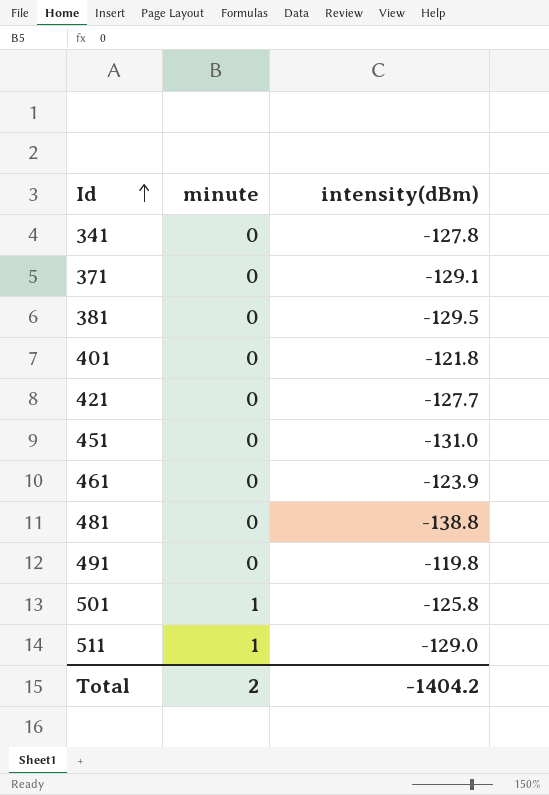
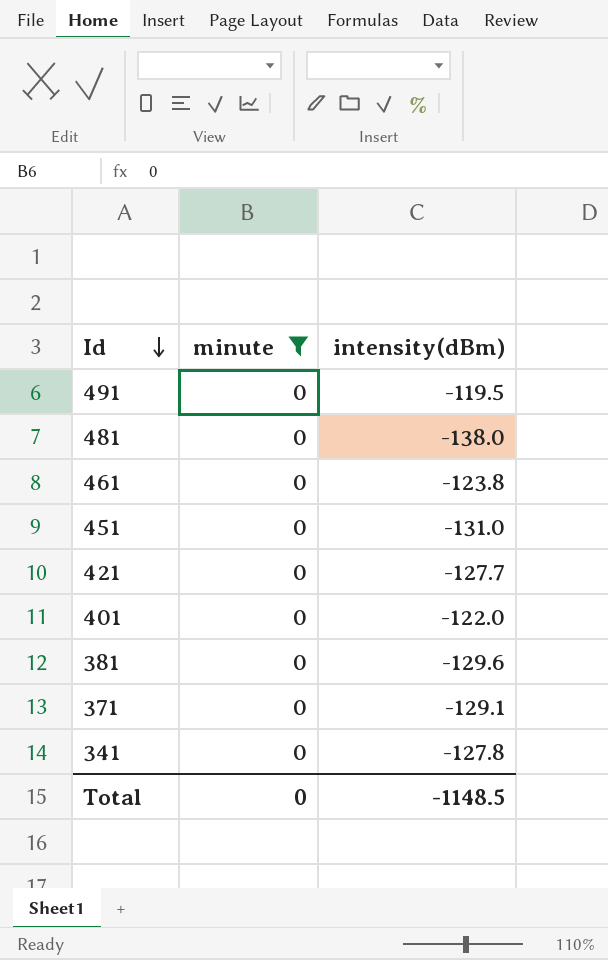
filter: none -> minute = 0
row order: Id ascending -> Id descending
491 | intensity(dBm): -119.8 -> -119.5
481 | intensity(dBm): -138.8 -> -138.0
461 | intensity(dBm): -123.9 -> -123.8
401 | intensity(dBm): -121.8 -> -122.0
381 | intensity(dBm): -129.5 -> -129.6
Total | minute: 2 -> 0
Total | intensity(dBm): -1404.2 -> -1148.5

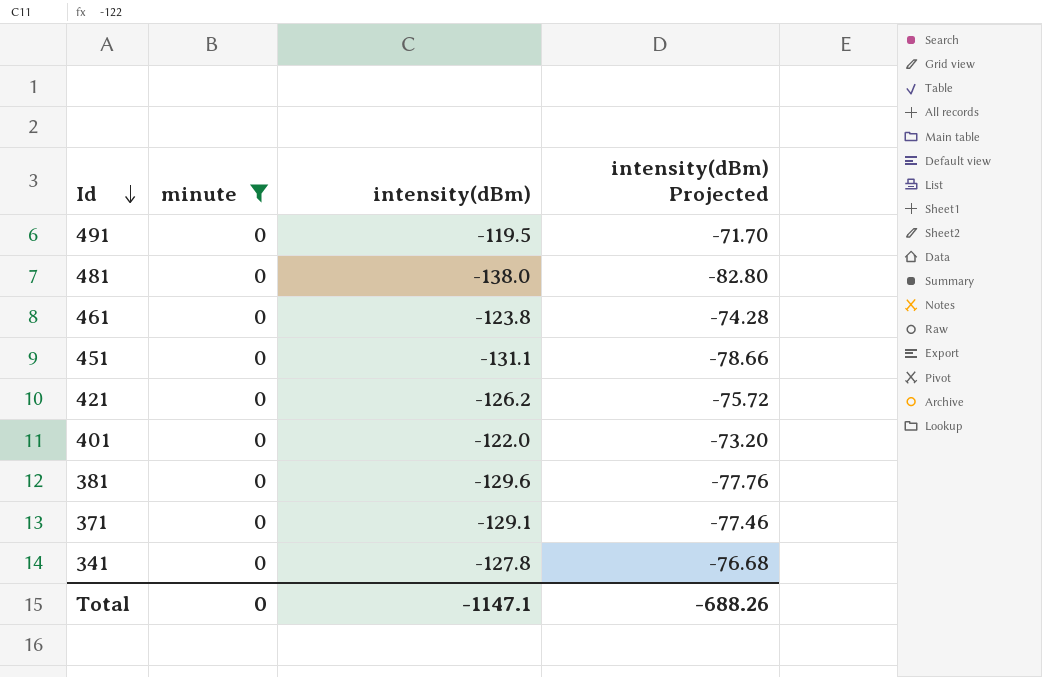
column intensity(dBm) Projected | formula: none -> [intensity(dBm)] * 0.6
451 | intensity(dBm): -131.0 -> -131.1
421 | intensity(dBm): -127.7 -> -126.2
Total | intensity(dBm): -1148.5 -> -1147.1

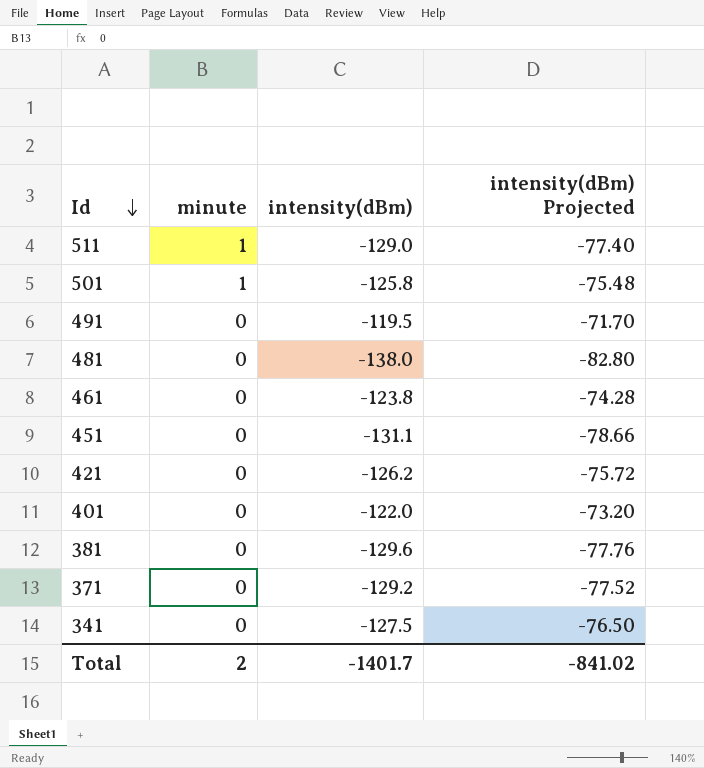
filter: minute = 0 -> none
371 | intensity(dBm): -129.1 -> -129.2
371 | intensity(dBm) Projected: -77.46 -> -77.52
341 | intensity(dBm): -127.8 -> -127.5
341 | intensity(dBm) Projected: -76.68 -> -76.50
Total | minute: 0 -> 2
Total | intensity(dBm): -1147.1 -> -1401.7
Total | intensity(dBm) Projected: -688.26 -> -841.02

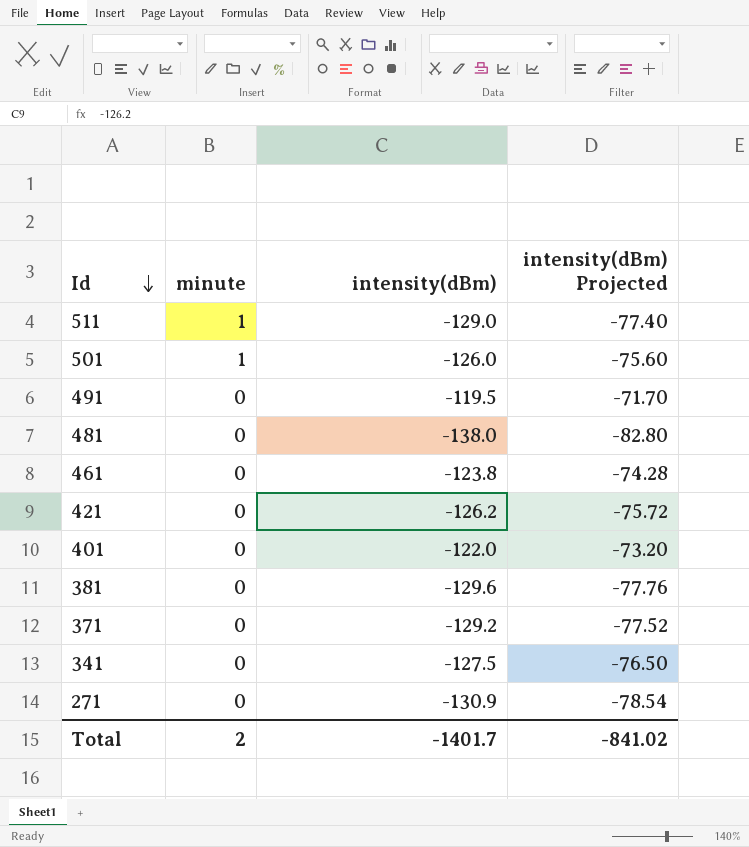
row 451: 0 | -131.1 | -78.66 -> none
501 | intensity(dBm): -125.8 -> -126.0
501 | intensity(dBm) Projected: -75.48 -> -75.60
row 271: none -> 0 | -130.9 | -78.54

